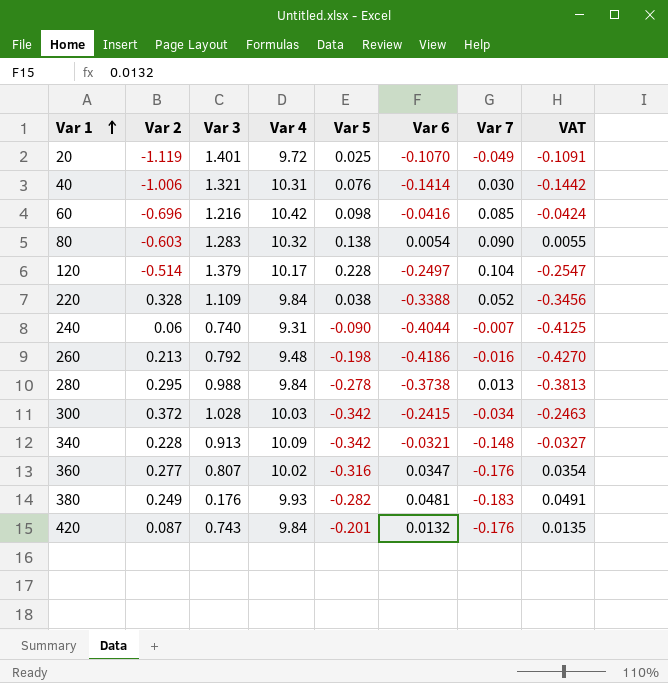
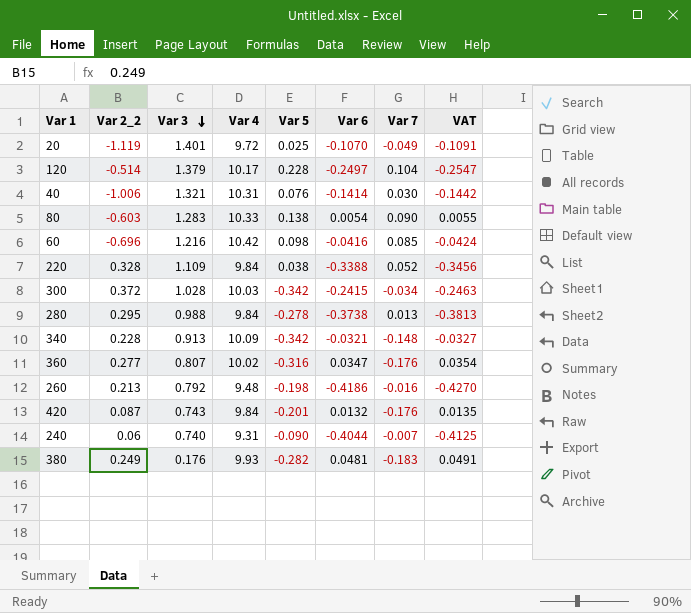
row order: Var 1 ascending -> Var 3 descending
column name: Var 2 -> Var 2_2
80 | Var 4: 10.32 -> 10.33

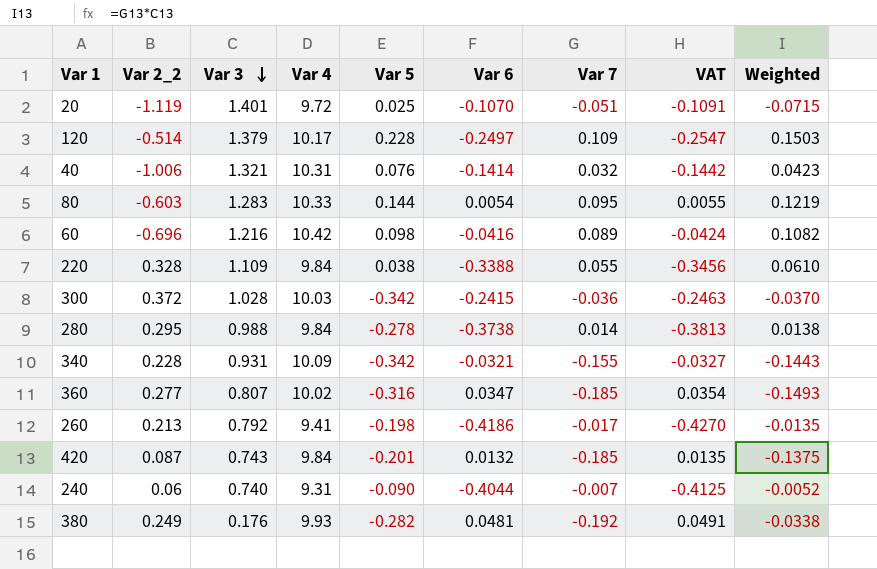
column Weighted | formula: none -> [Var 3] * [Var 7]
20 | Var 7: -0.049 -> -0.051
120 | Var 7: 0.104 -> 0.109
40 | Var 7: 0.030 -> 0.032
80 | Var 5: 0.138 -> 0.144
80 | Var 7: 0.090 -> 0.095
60 | Var 7: 0.085 -> 0.089
220 | Var 7: 0.052 -> 0.055
300 | Var 7: -0.034 -> -0.036
280 | Var 7: 0.013 -> 0.014
340 | Var 3: 0.913 -> 0.931
340 | Var 7: -0.148 -> -0.155
360 | Var 7: -0.176 -> -0.185
260 | Var 4: 9.48 -> 9.41
260 | Var 7: -0.016 -> -0.017
420 | Var 7: -0.176 -> -0.185
380 | Var 7: -0.183 -> -0.192

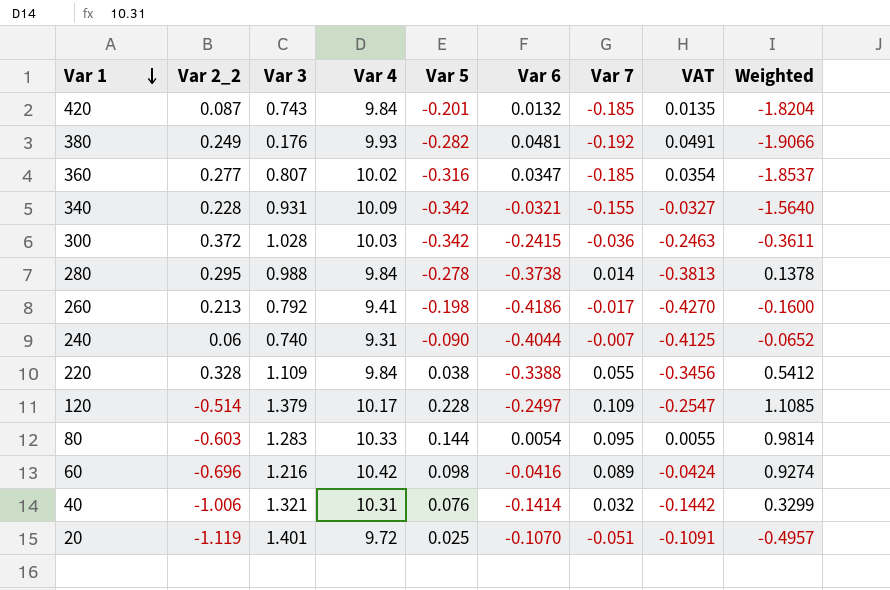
row order: Var 3 descending -> Var 1 descending
column Weighted | formula: [Var 3] * [Var 7] -> [Var 4] * [Var 7]

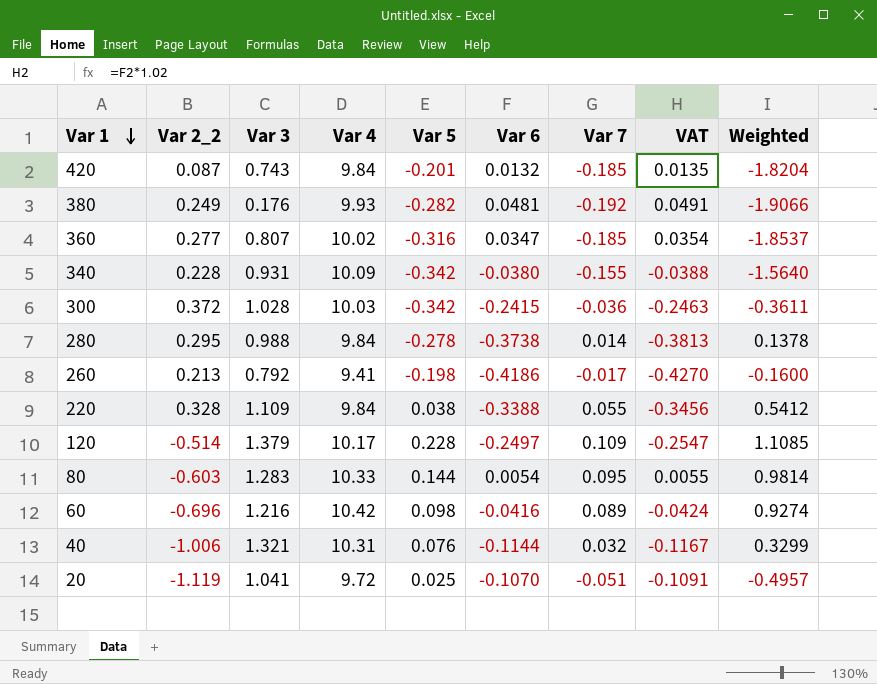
row 240: 0.06 | 0.740 | 9.31 | -0.090 | -0.4044 | -0.007 | -0.4125 | -0.0652 -> none
340 | Var 6: -0.0321 -> -0.0380
340 | VAT: -0.0327 -> -0.0388
40 | Var 6: -0.1414 -> -0.1144
40 | VAT: -0.1442 -> -0.1167
20 | Var 3: 1.401 -> 1.041

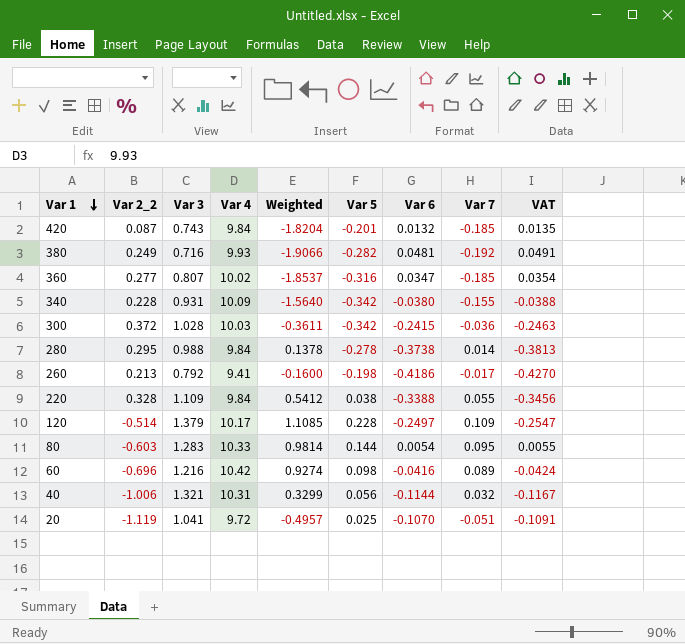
column Weighted | position: 9 -> 5
380 | Var 3: 0.176 -> 0.716
40 | Var 5: 0.076 -> 0.056

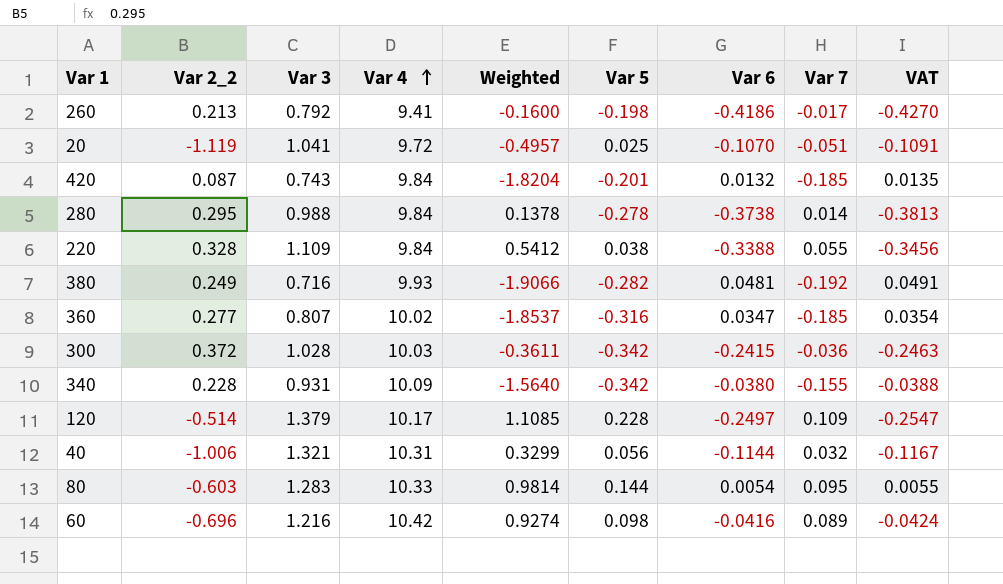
row order: Var 1 descending -> Var 4 ascending

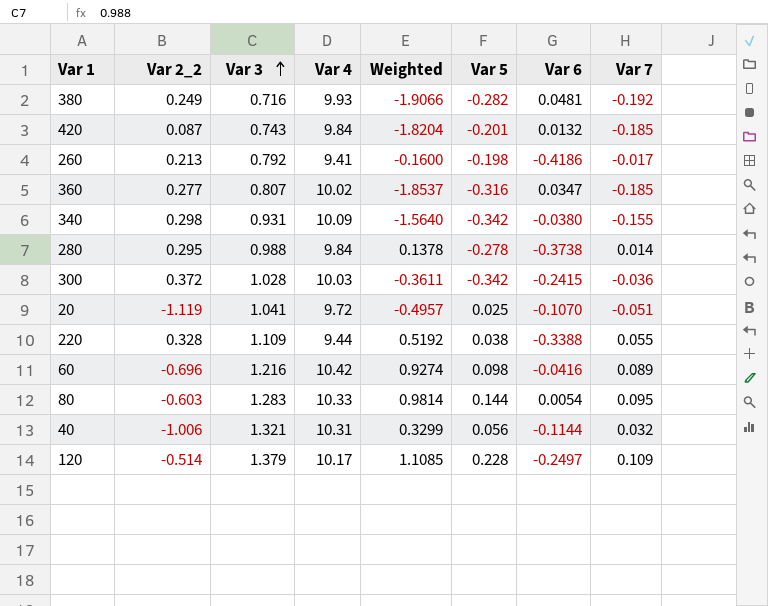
row order: Var 4 ascending -> Var 3 ascending
column VAT | formula: [Var 6] * 1.02 -> none
340 | Var 2_2: 0.228 -> 0.298
220 | Var 4: 9.84 -> 9.44
220 | Weighted: 0.5412 -> 0.5192

